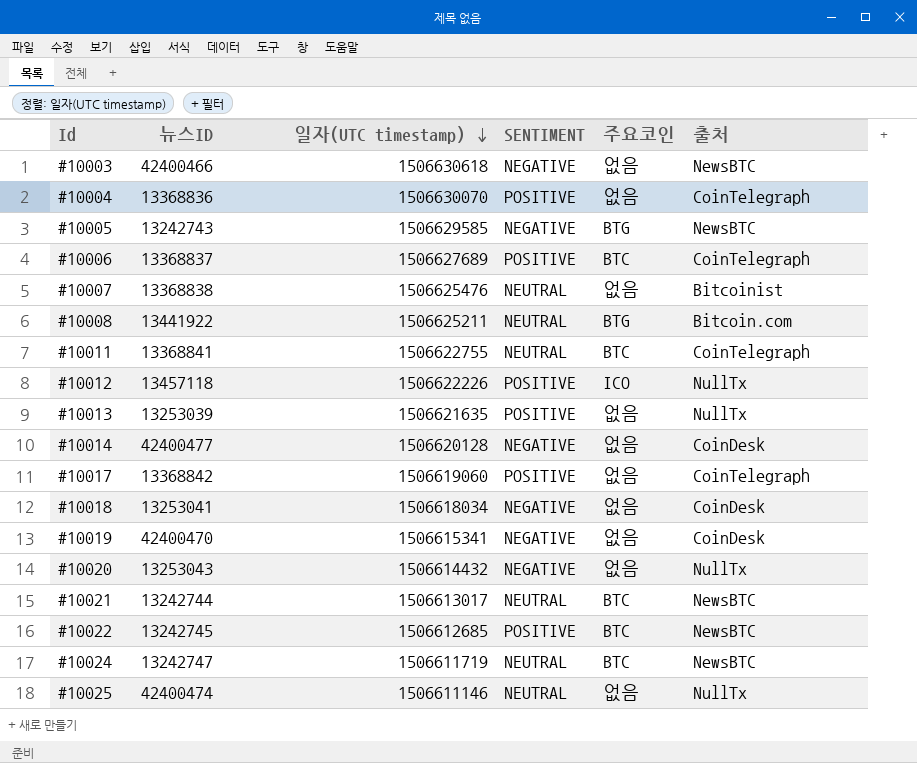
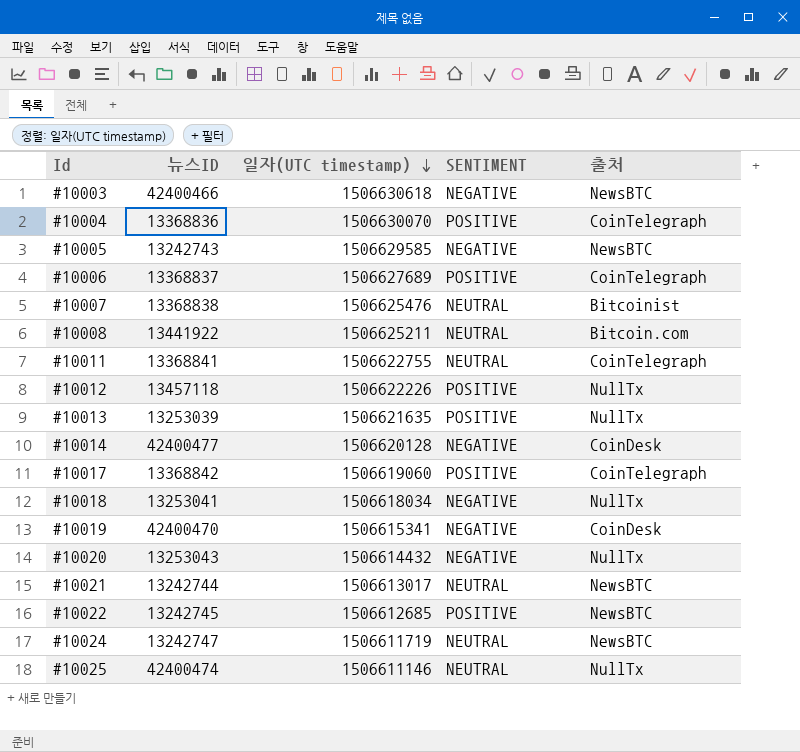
column 주요코인 | position: 5 -> none
#10018 | 출처: CoinDesk -> NullTx

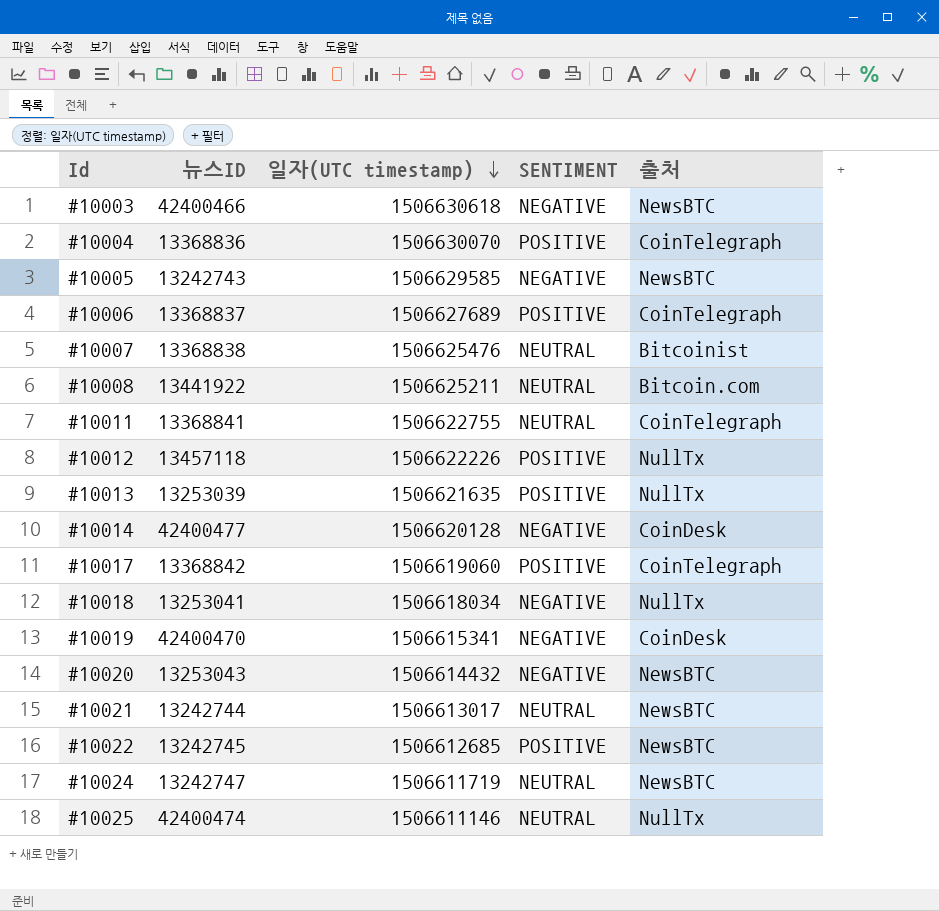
#10020 | 출처: NullTx -> NewsBTC

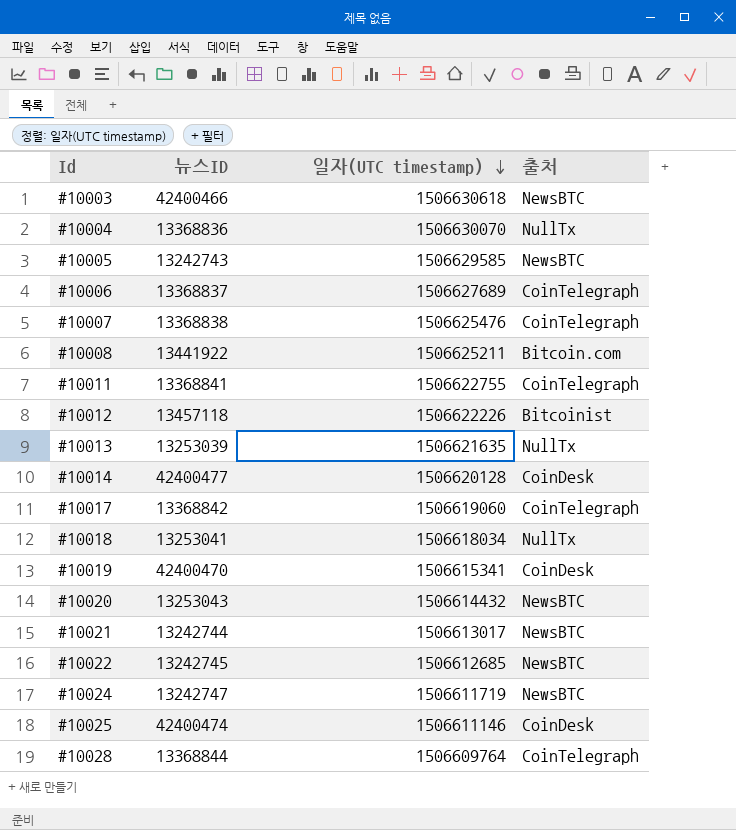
column SENTIMENT | position: 4 -> none
#10004 | 출처: CoinTelegraph -> NullTx
#10007 | 출처: Bitcoinist -> CoinTelegraph
#10012 | 출처: NullTx -> Bitcoinist
#10025 | 출처: NullTx -> CoinDesk
row #10028: none -> 13368844 | 1506609764 | CoinTelegraph

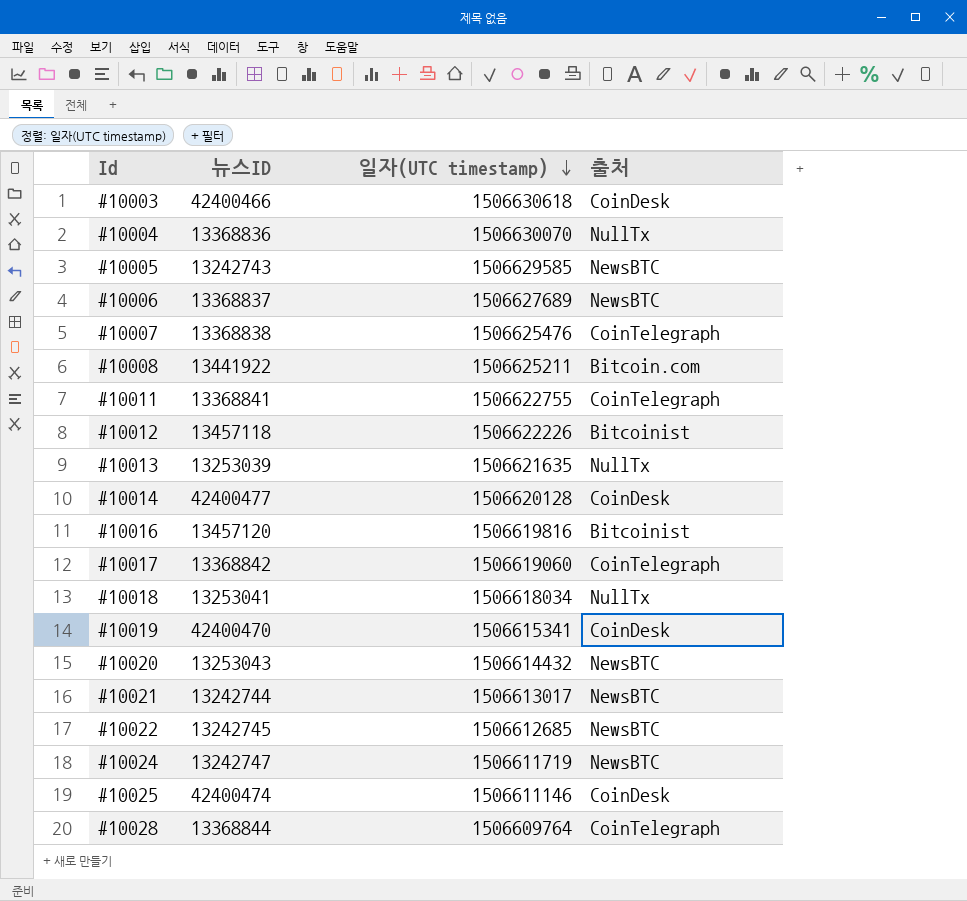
#10003 | 출처: NewsBTC -> CoinDesk
#10006 | 출처: CoinTelegraph -> NewsBTC
row #10016: none -> 13457120 | 1506619816 | Bitcoinist

